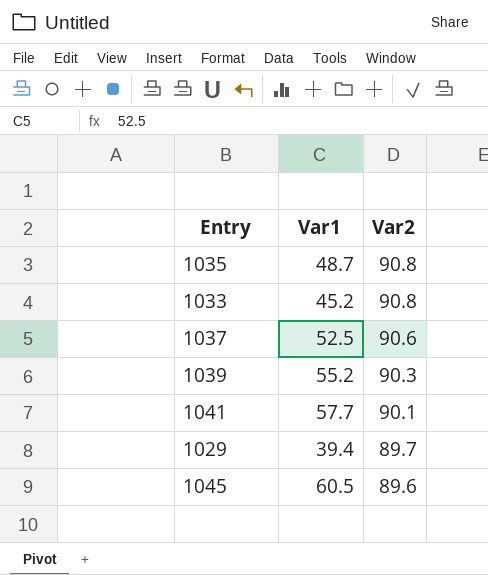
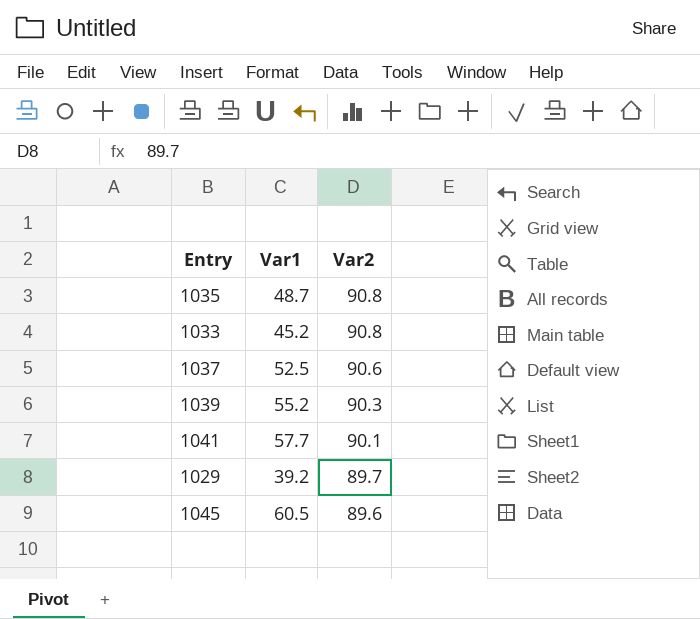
1029 | Var1: 39.4 -> 39.2

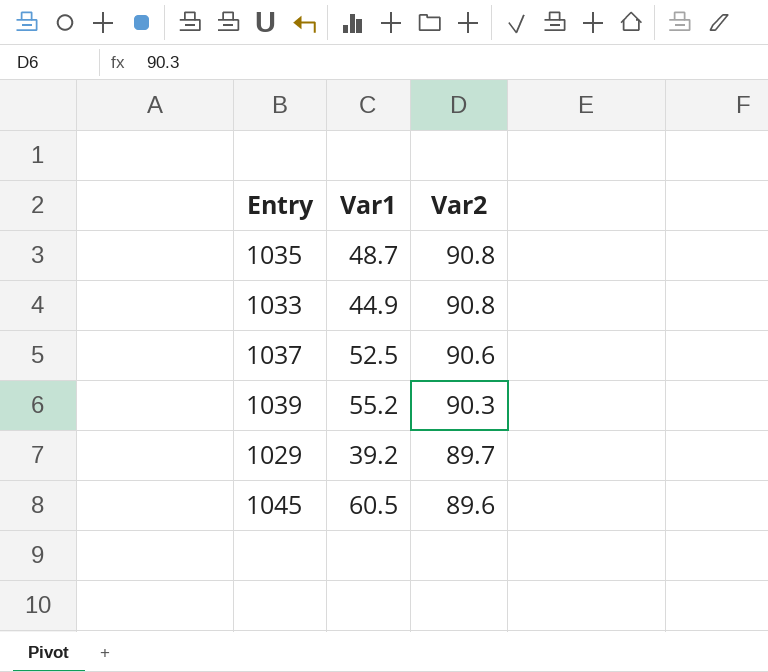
row 1041: 57.7 | 90.1 -> none
1033 | Var1: 45.2 -> 44.9

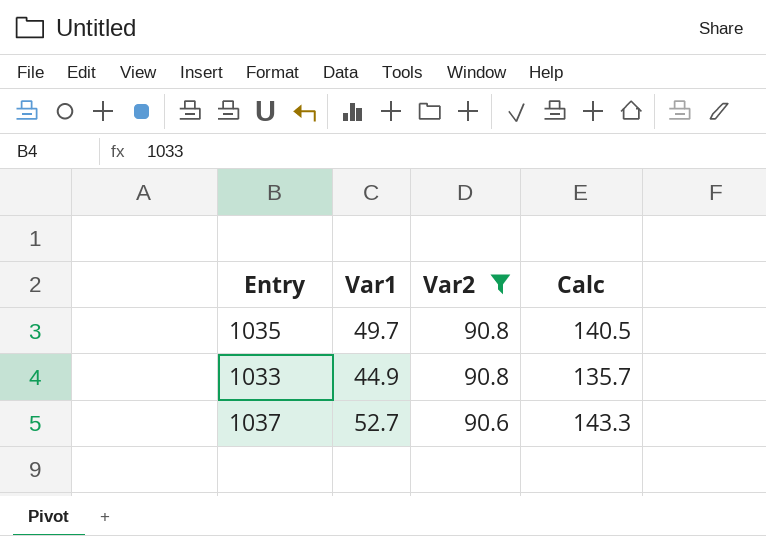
filter: none -> Var2 >= 90.6
column Calc | formula: none -> [Var1] + [Var2]
1035 | Var1: 48.7 -> 49.7
1037 | Var1: 52.5 -> 52.7

